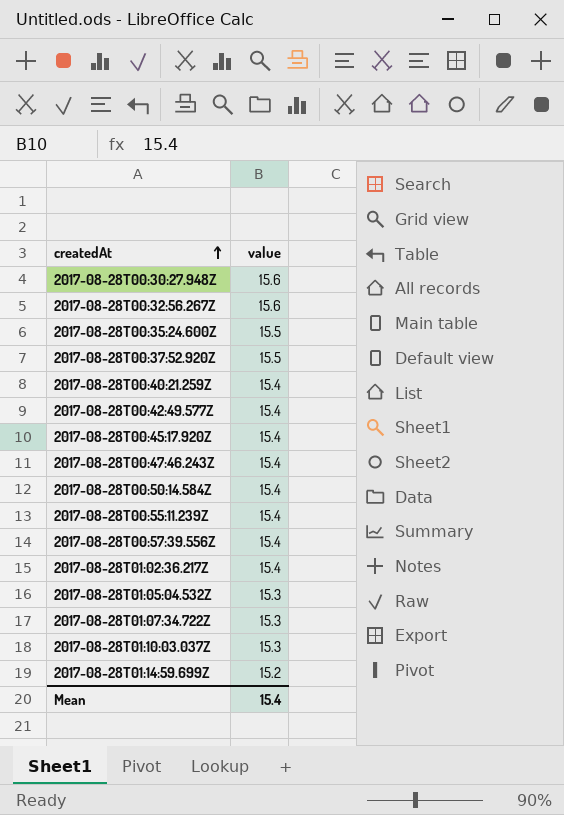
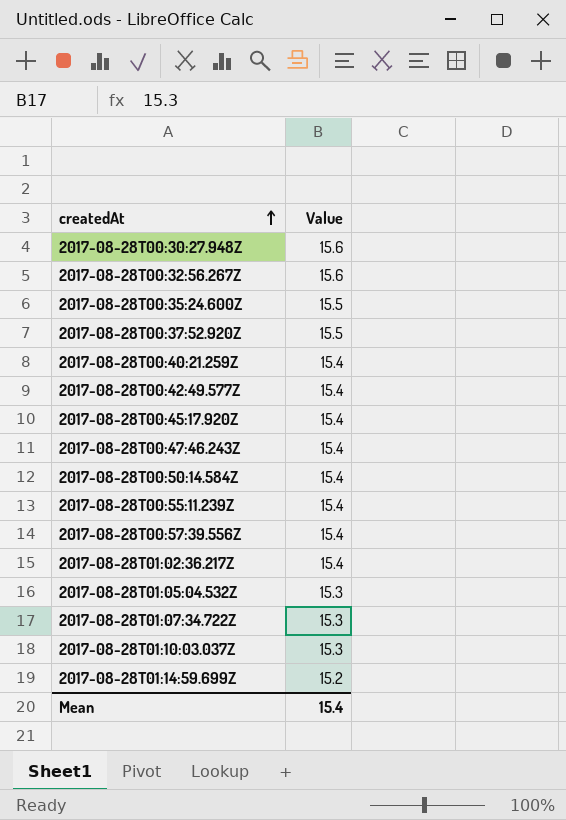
column name: value -> Value

